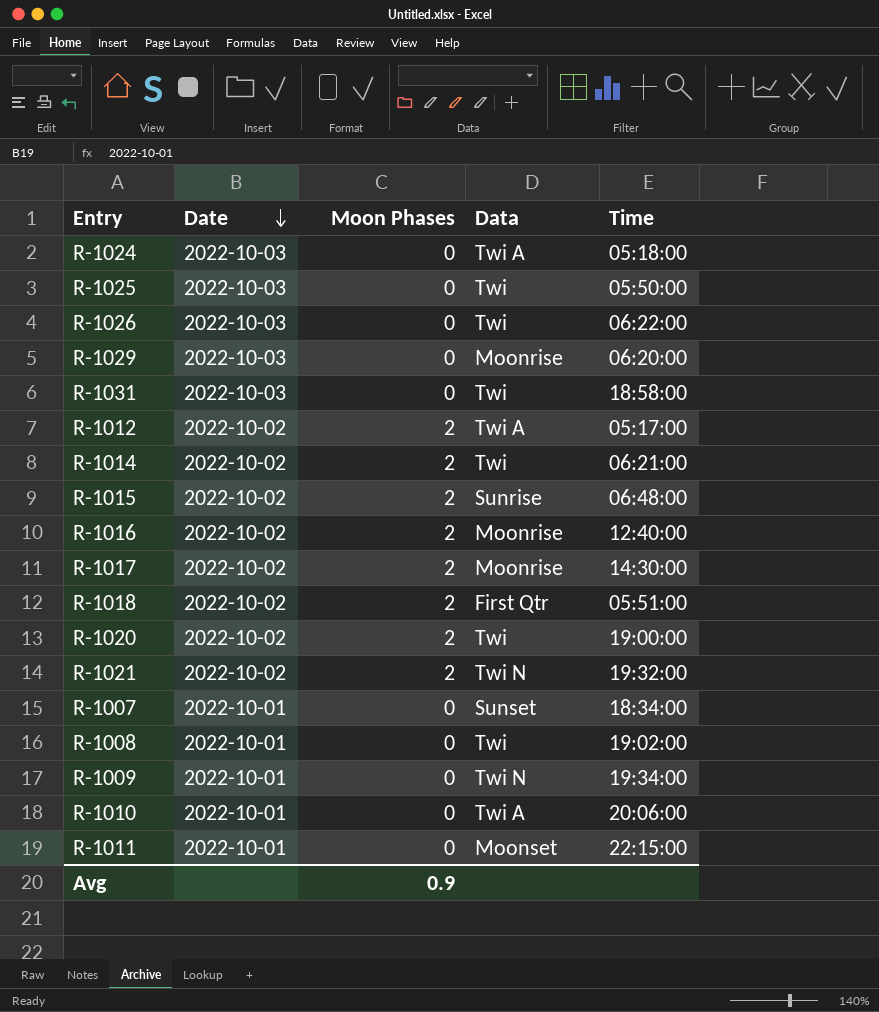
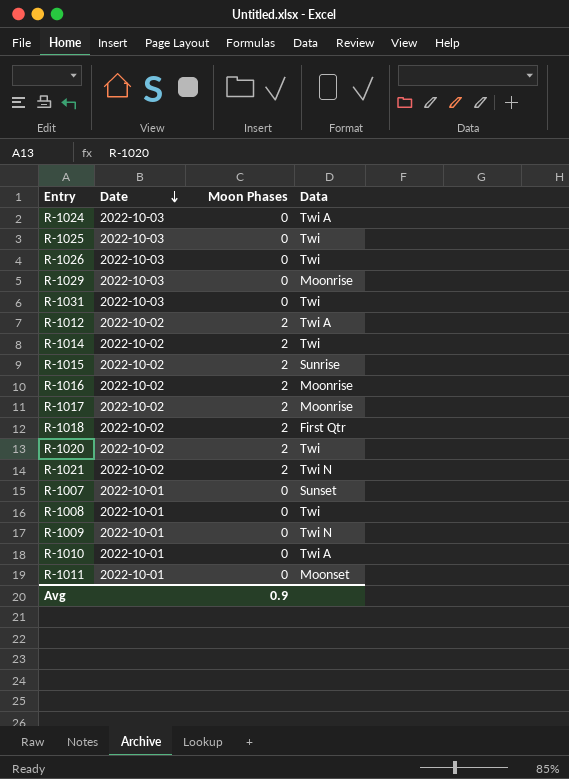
column Time | position: 5 -> none

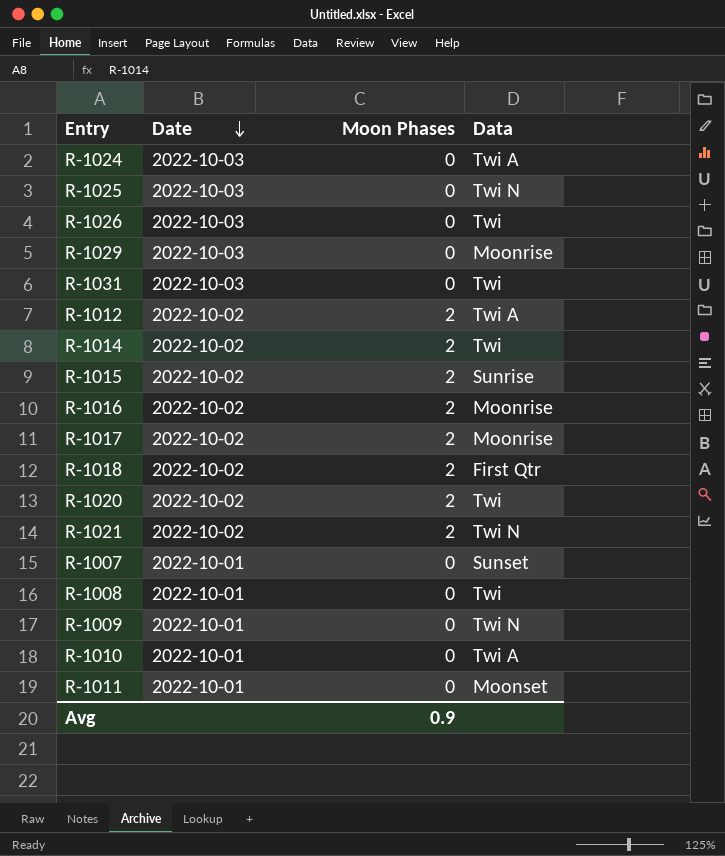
R-1025 | Data: Twi -> Twi N

